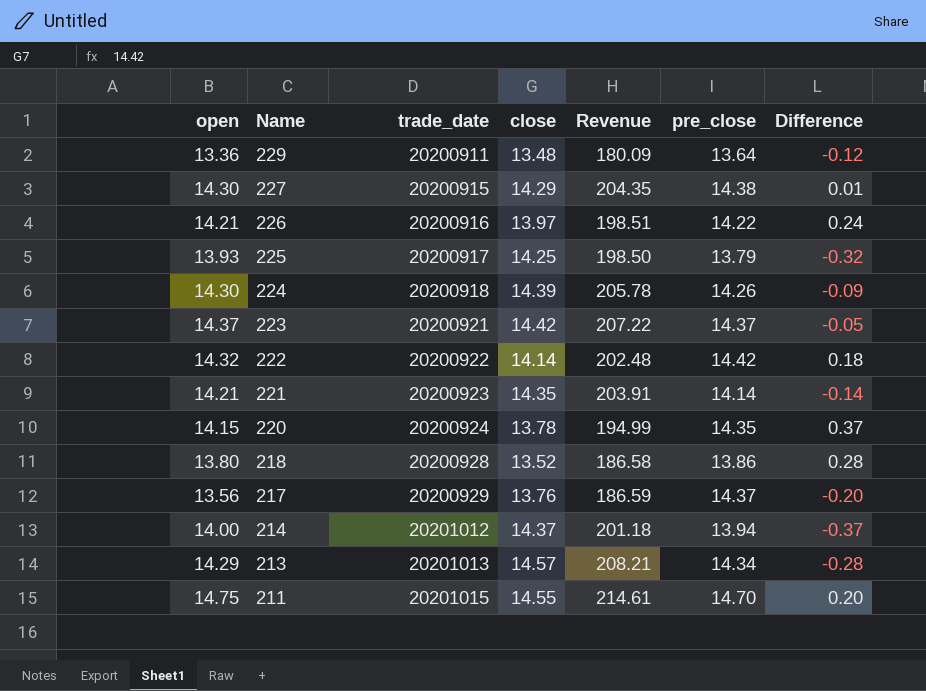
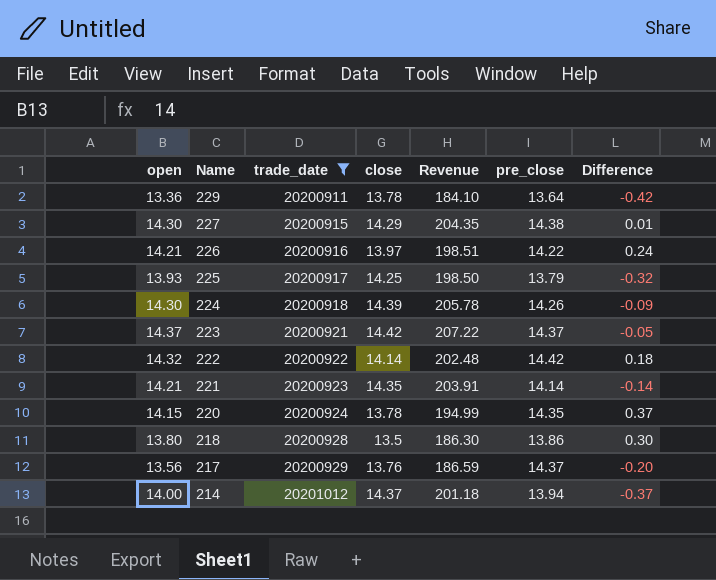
filter: none -> trade_date <= 20201012
229 | close: 13.48 -> 13.78
229 | Revenue: 180.09 -> 184.10
229 | Difference: -0.12 -> -0.42
218 | close: 13.52 -> 13.5
218 | Revenue: 186.58 -> 186.30
218 | Difference: 0.28 -> 0.30

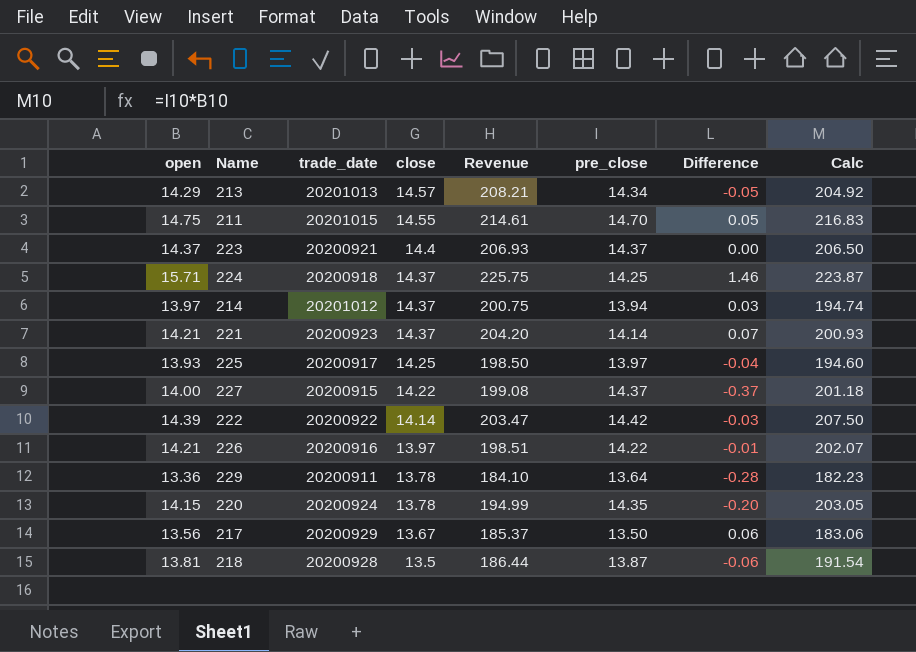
filter: trade_date <= 20201012 -> none
row order: Name descending -> close descending
column Difference | formula: [open] - [close] -> [open] - [pre_close]
column Calc | formula: none -> [open] * [pre_close]
223 | close: 14.42 -> 14.4
223 | Revenue: 207.22 -> 206.93
224 | open: 14.30 -> 15.71
224 | close: 14.39 -> 14.37
224 | Revenue: 205.78 -> 225.75
224 | pre_close: 14.26 -> 14.25
214 | open: 14.00 -> 13.97
214 | Revenue: 201.18 -> 200.75
221 | close: 14.35 -> 14.37
221 | Revenue: 203.91 -> 204.20
225 | pre_close: 13.79 -> 13.97
227 | open: 14.30 -> 14.00
227 | close: 14.29 -> 14.22
227 | Revenue: 204.35 -> 199.08
227 | pre_close: 14.38 -> 14.37
222 | open: 14.32 -> 14.39
222 | Revenue: 202.48 -> 203.47
217 | close: 13.76 -> 13.67
217 | Revenue: 186.59 -> 185.37
217 | pre_close: 14.37 -> 13.50
218 | open: 13.80 -> 13.81
218 | Revenue: 186.30 -> 186.44
218 | pre_close: 13.86 -> 13.87

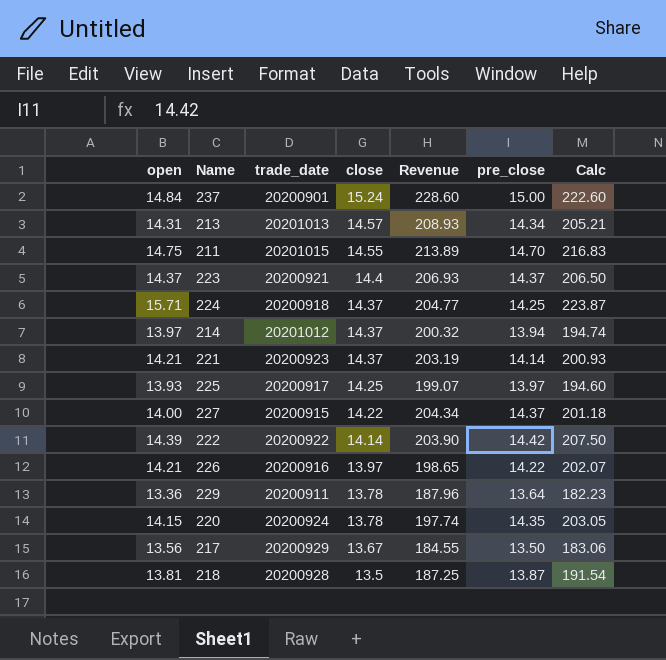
column Difference | formula: [open] - [pre_close] -> none
column Revenue | formula: [open] * [close] -> [close] * [pre_close]
row 237: none -> 14.84 | 20200901 | 15.24 | 228.60 | 15.00 | 222.60
213 | open: 14.29 -> 14.31
213 | Calc: 204.92 -> 205.21

